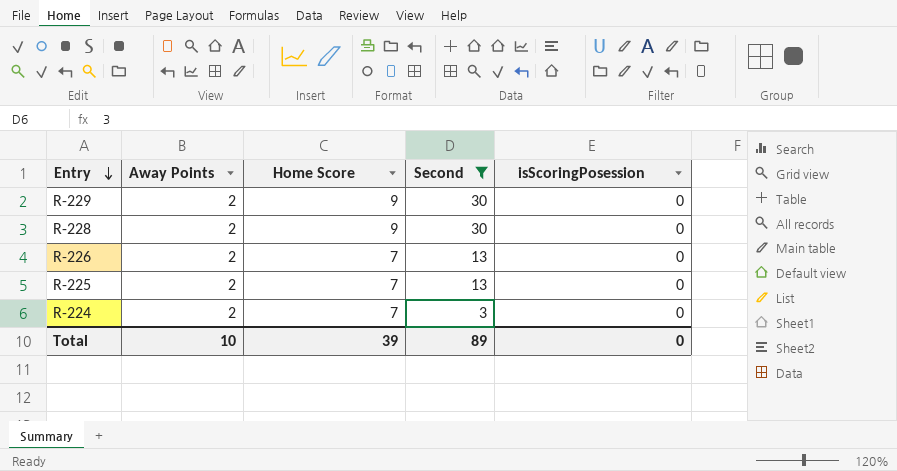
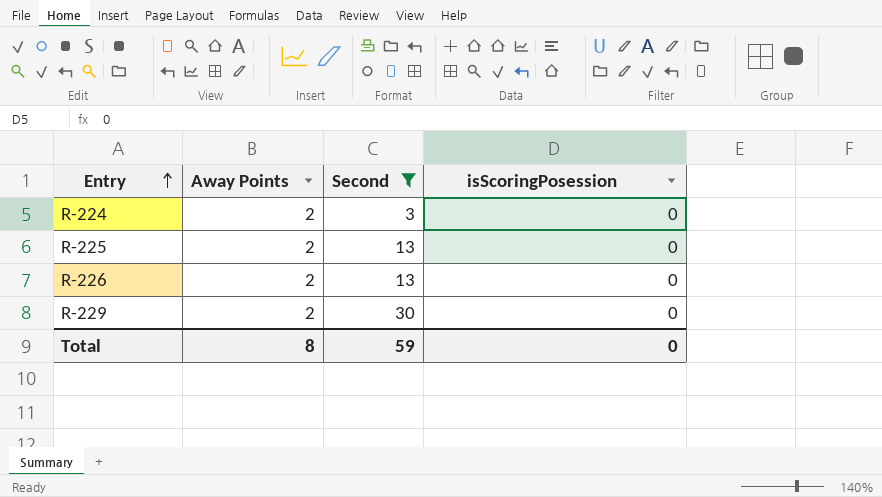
row order: Entry descending -> Entry ascending
column Home Score | position: 3 -> none
row R-228: 2 | 9 | 30 | 0 -> none
Total | Away Points: 10 -> 8
Total | Second: 89 -> 59

